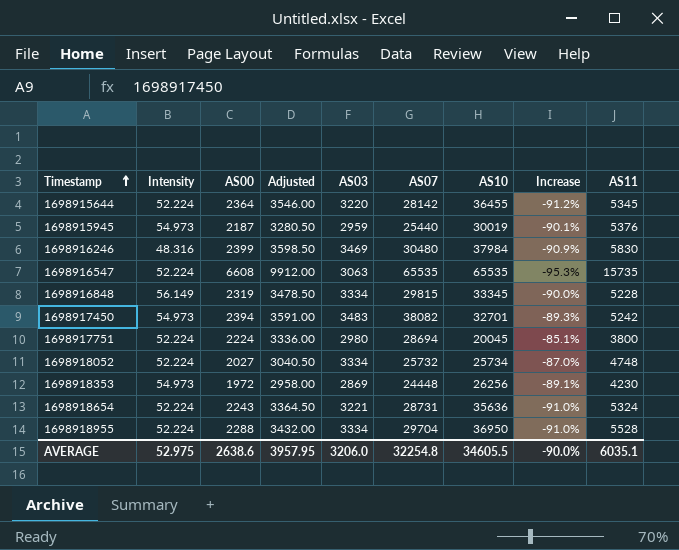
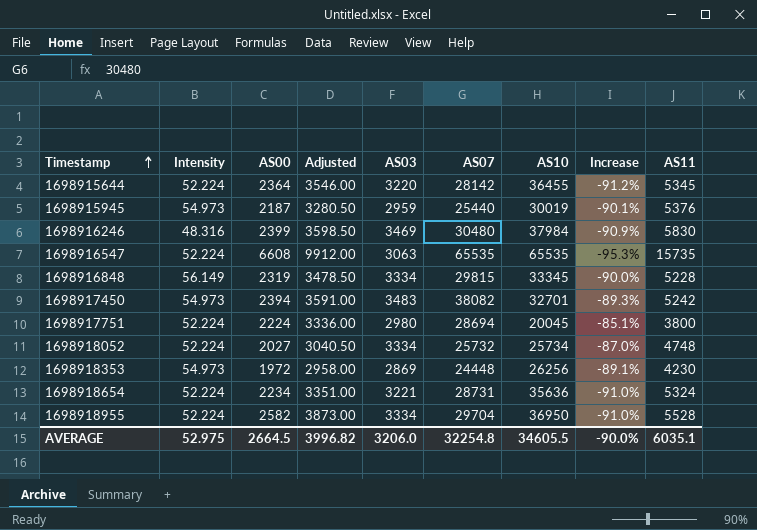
1698918654 | AS00: 2243 -> 2234
1698918654 | Adjusted: 3364.50 -> 3351.00
1698918955 | AS00: 2288 -> 2582
1698918955 | Adjusted: 3432.00 -> 3873.00
AVERAGE | AS00: 2638.6 -> 2664.5
AVERAGE | Adjusted: 3957.95 -> 3996.82

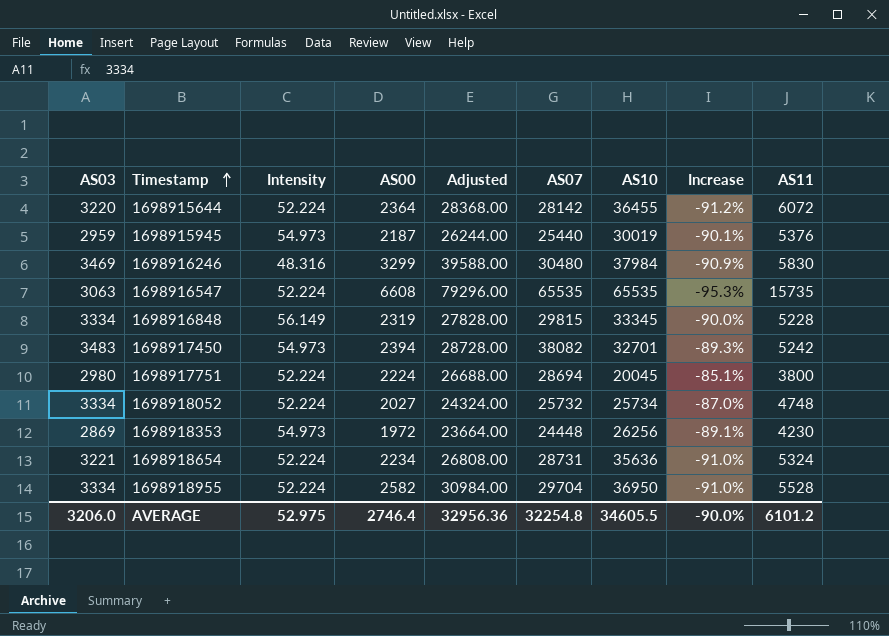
column AS03 | position: 5 -> 1
column Adjusted | formula: [AS00] * 1.5 -> [AS00] * 12
1698915644 | AS11: 5345 -> 6072
1698916246 | AS00: 2399 -> 3299
AVERAGE | AS00: 2664.5 -> 2746.4
AVERAGE | Adjusted: 3996.82 -> 32956.36
AVERAGE | AS11: 6035.1 -> 6101.2

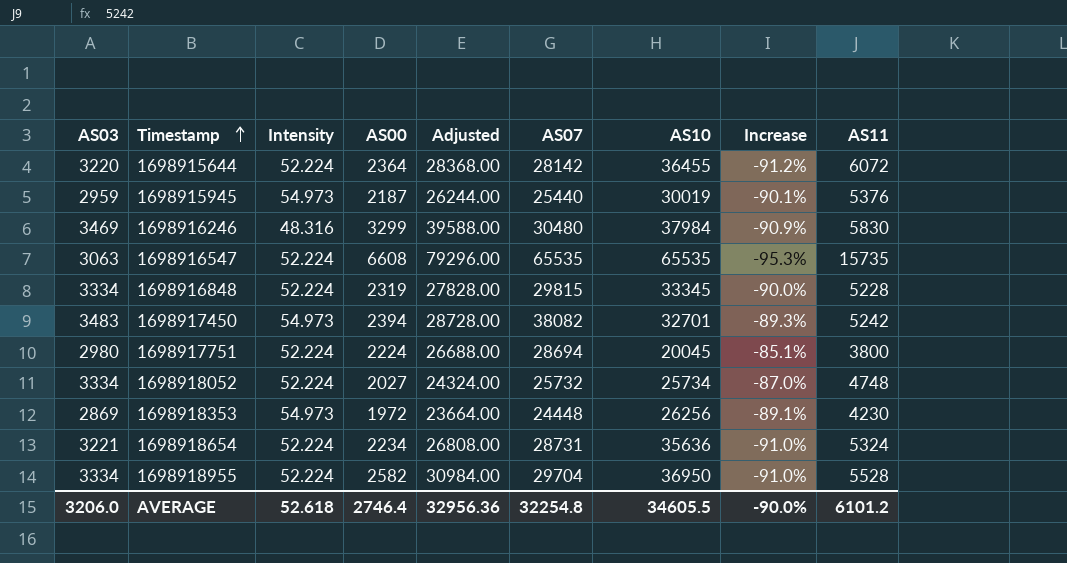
1698916848 | Intensity: 56.149 -> 52.224
AVERAGE | Intensity: 52.975 -> 52.618

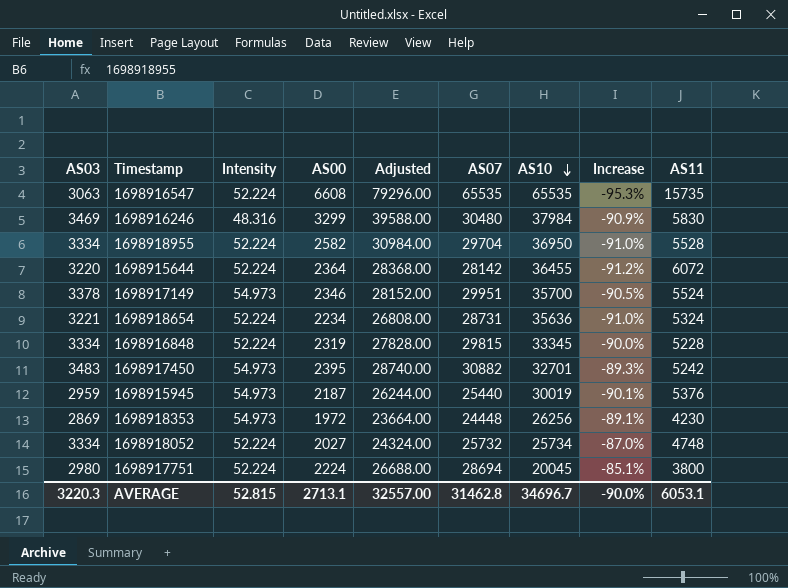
row order: Timestamp ascending -> AS10 descending
row 1698917149: none -> 3378 | 54.973 | 2346 | 28152.00 | 29951 | 35700 | -90.5% | 5524
1698917450 | AS00: 2394 -> 2395
1698917450 | Adjusted: 28728.00 -> 28740.00
1698917450 | AS07: 38082 -> 30882
AVERAGE | AS03: 3206.0 -> 3220.3
AVERAGE | Intensity: 52.618 -> 52.815
AVERAGE | AS00: 2746.4 -> 2713.1
AVERAGE | Adjusted: 32956.36 -> 32557.00
AVERAGE | AS07: 32254.8 -> 31462.8
AVERAGE | AS10: 34605.5 -> 34696.7
AVERAGE | AS11: 6101.2 -> 6053.1

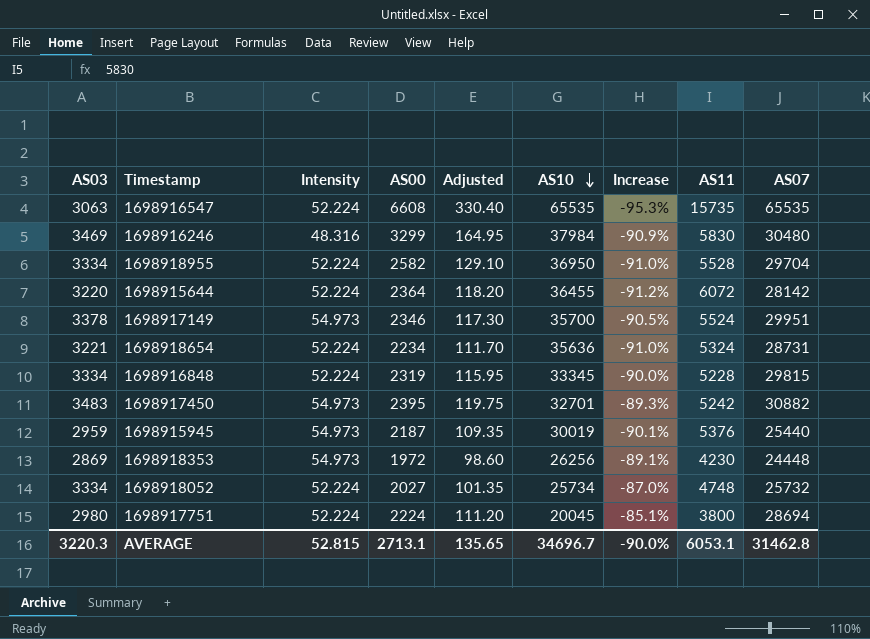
column Adjusted | formula: [AS00] * 12 -> [AS00] * 0.05
column AS07 | position: 6 -> 9
AVERAGE | Adjusted: 32557.00 -> 135.65

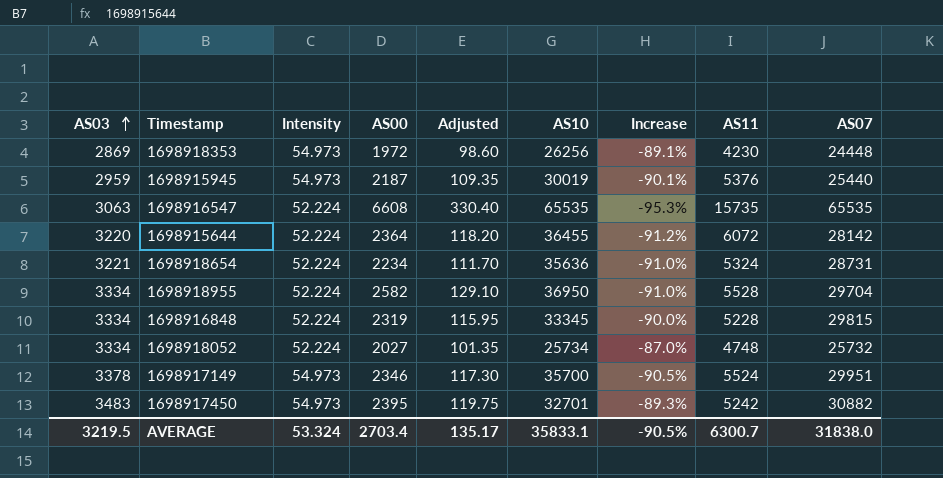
row order: AS10 descending -> AS03 ascending
row 1698916246: 3469 | 48.316 | 3299 | 164.95 | 37984 | -90.9% | 5830 | 30480 -> none
row 1698917751: 2980 | 52.224 | 2224 | 111.20 | 20045 | -85.1% | 3800 | 28694 -> none
AVERAGE | AS03: 3220.3 -> 3219.5
AVERAGE | Intensity: 52.815 -> 53.324
AVERAGE | AS00: 2713.1 -> 2703.4
AVERAGE | Adjusted: 135.65 -> 135.17
AVERAGE | AS10: 34696.7 -> 35833.1
AVERAGE | Increase: -90.0% -> -90.5%
AVERAGE | AS11: 6053.1 -> 6300.7
AVERAGE | AS07: 31462.8 -> 31838.0

